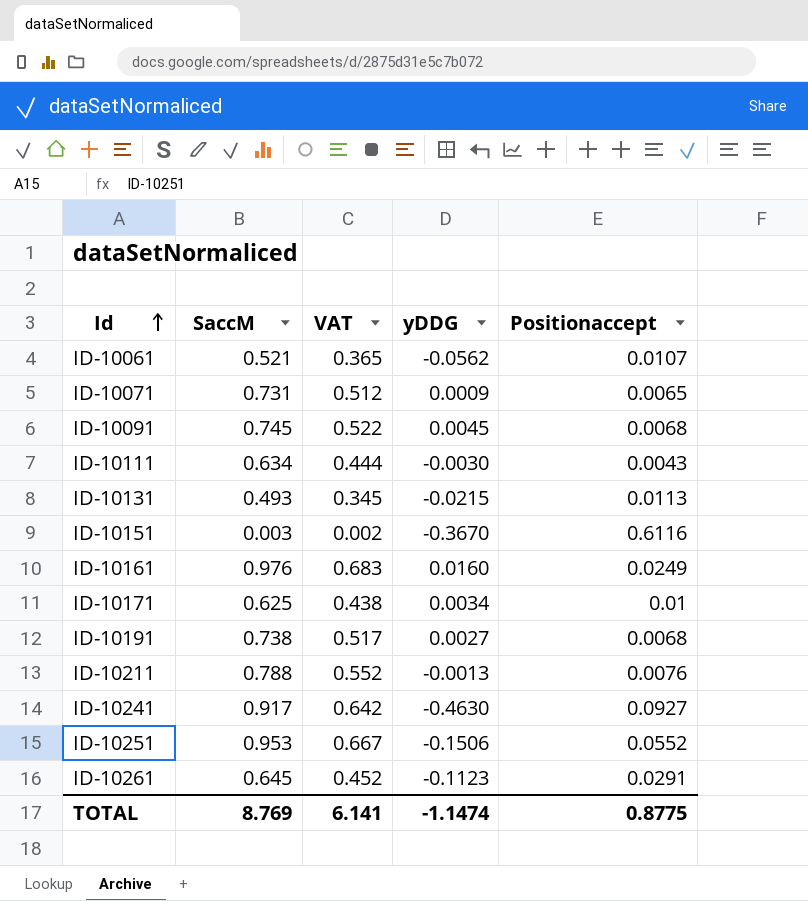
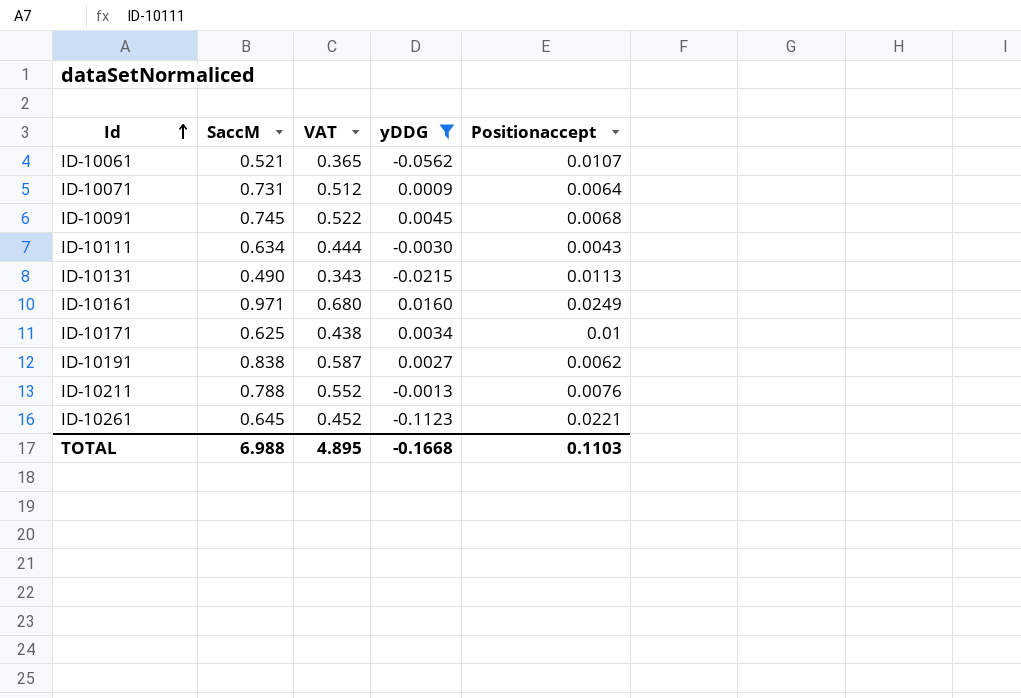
filter: none -> yDDG >= -0.1123
ID-10071 | Positionaccept: 0.0065 -> 0.0064
ID-10131 | SaccM: 0.493 -> 0.490
ID-10131 | VAT: 0.345 -> 0.343
ID-10161 | SaccM: 0.976 -> 0.971
ID-10161 | VAT: 0.683 -> 0.680
ID-10191 | SaccM: 0.738 -> 0.838
ID-10191 | VAT: 0.517 -> 0.587
ID-10191 | Positionaccept: 0.0068 -> 0.0062
ID-10261 | Positionaccept: 0.0291 -> 0.0221
TOTAL | SaccM: 8.769 -> 6.988
TOTAL | VAT: 6.141 -> 4.895
TOTAL | yDDG: -1.1474 -> -0.1668
TOTAL | Positionaccept: 0.8775 -> 0.1103

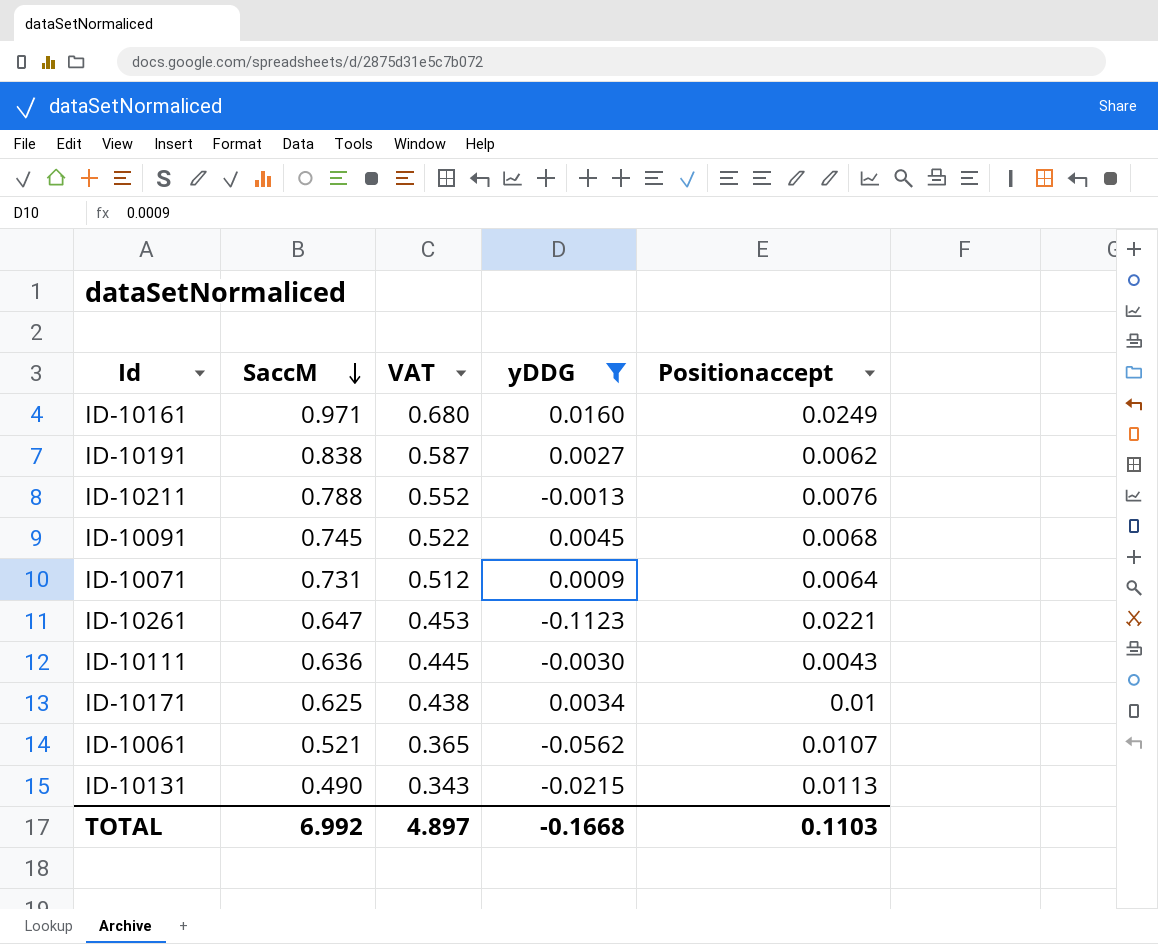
row order: Id ascending -> SaccM descending
ID-10261 | SaccM: 0.645 -> 0.647
ID-10261 | VAT: 0.452 -> 0.453
ID-10111 | SaccM: 0.634 -> 0.636
ID-10111 | VAT: 0.444 -> 0.445
TOTAL | SaccM: 6.988 -> 6.992
TOTAL | VAT: 4.895 -> 4.897

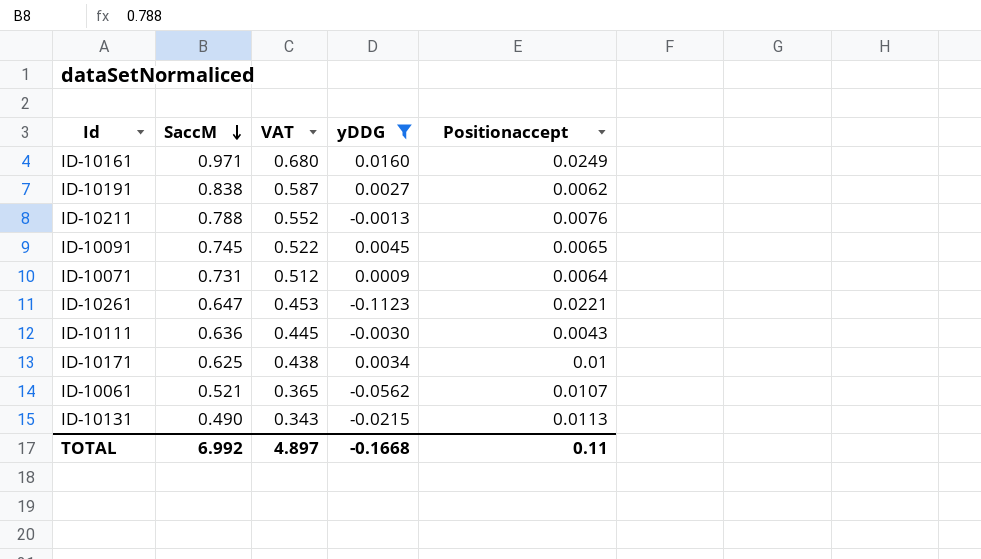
ID-10091 | Positionaccept: 0.0068 -> 0.0065
TOTAL | Positionaccept: 0.1103 -> 0.11

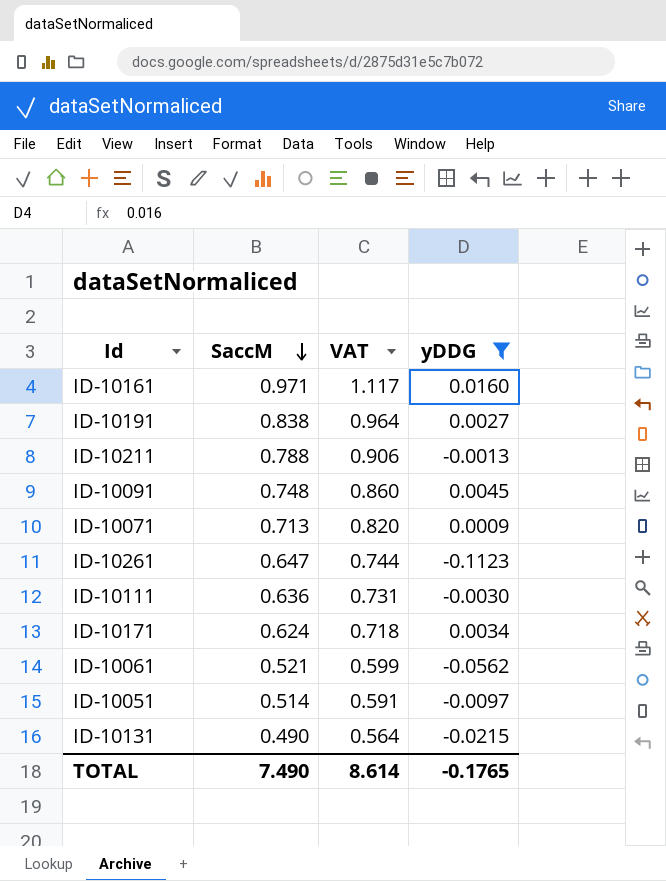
column Positionaccept | position: 5 -> none
column VAT | formula: [SaccM] * 0.7 -> [SaccM] * 1.15
ID-10091 | SaccM: 0.745 -> 0.748
ID-10071 | SaccM: 0.731 -> 0.713
ID-10171 | SaccM: 0.625 -> 0.624
row ID-10051: none -> 0.514 | 0.591 | -0.0097
TOTAL | SaccM: 6.992 -> 7.490
TOTAL | VAT: 4.897 -> 8.614
TOTAL | yDDG: -0.1668 -> -0.1765

